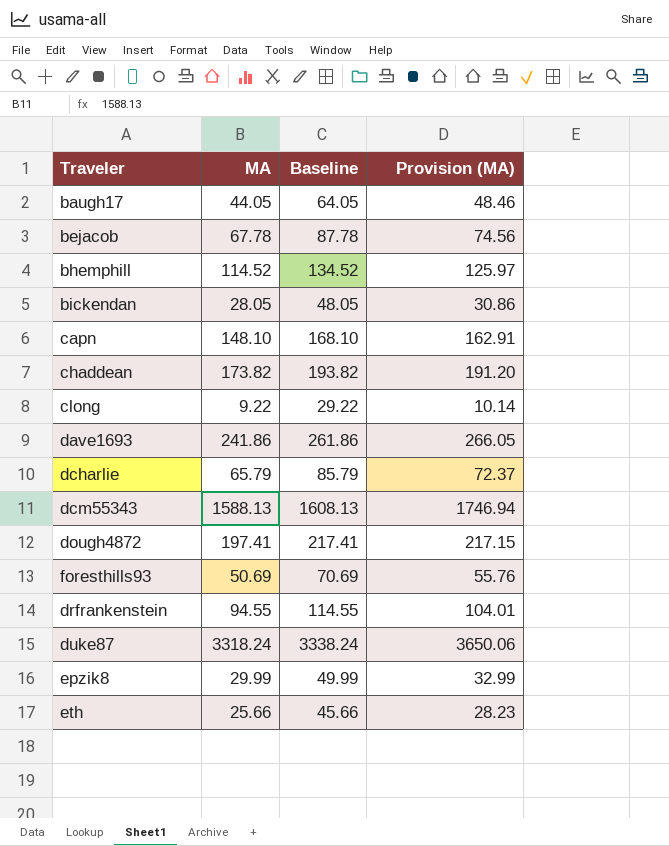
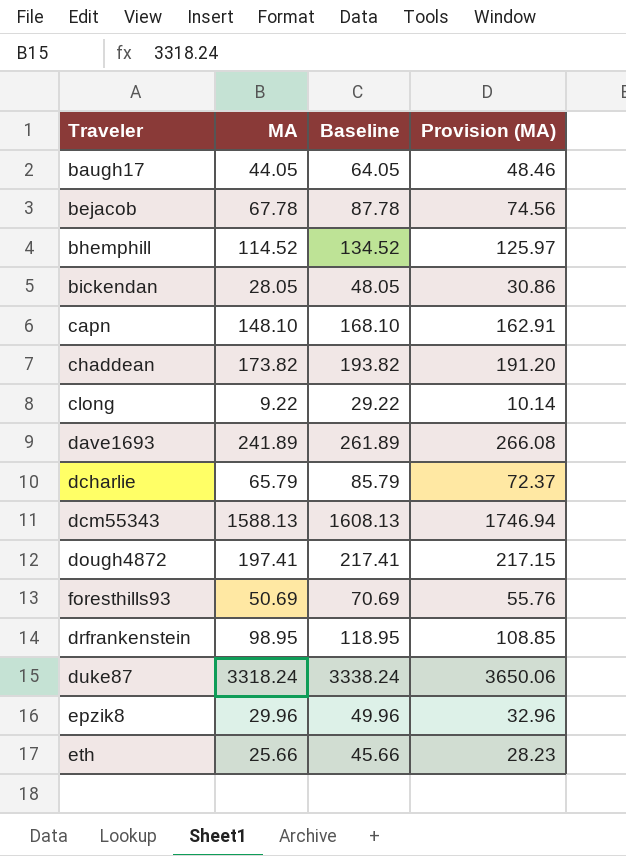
dave1693 | MA: 241.86 -> 241.89
dave1693 | Baseline: 261.86 -> 261.89
dave1693 | Provision (MA): 266.05 -> 266.08
drfrankenstein | MA: 94.55 -> 98.95
drfrankenstein | Baseline: 114.55 -> 118.95
drfrankenstein | Provision (MA): 104.01 -> 108.85
epzik8 | MA: 29.99 -> 29.96
epzik8 | Baseline: 49.99 -> 49.96
epzik8 | Provision (MA): 32.99 -> 32.96

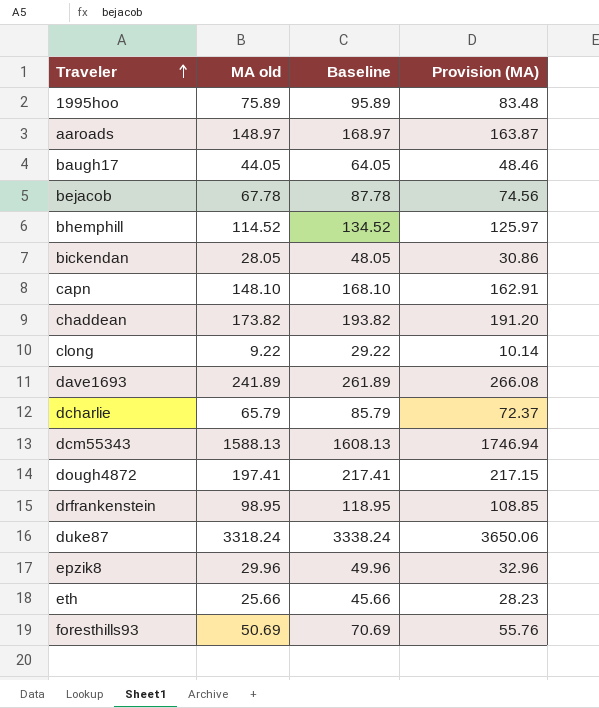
row order: none -> Traveler ascending
column name: MA -> MA old
row 1995hoo: none -> 75.89 | 95.89 | 83.48
row aaroads: none -> 148.97 | 168.97 | 163.87

